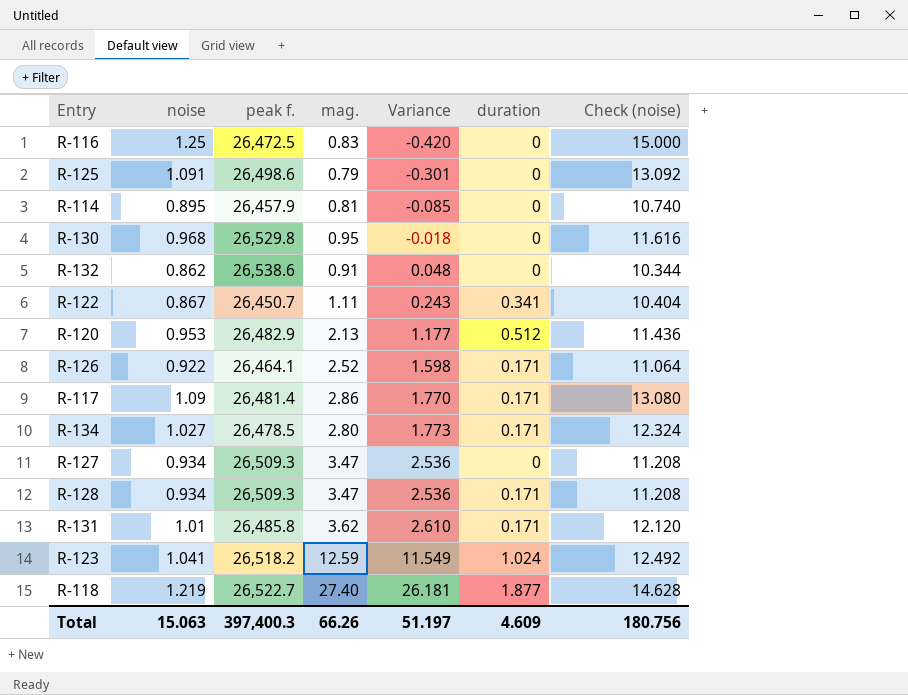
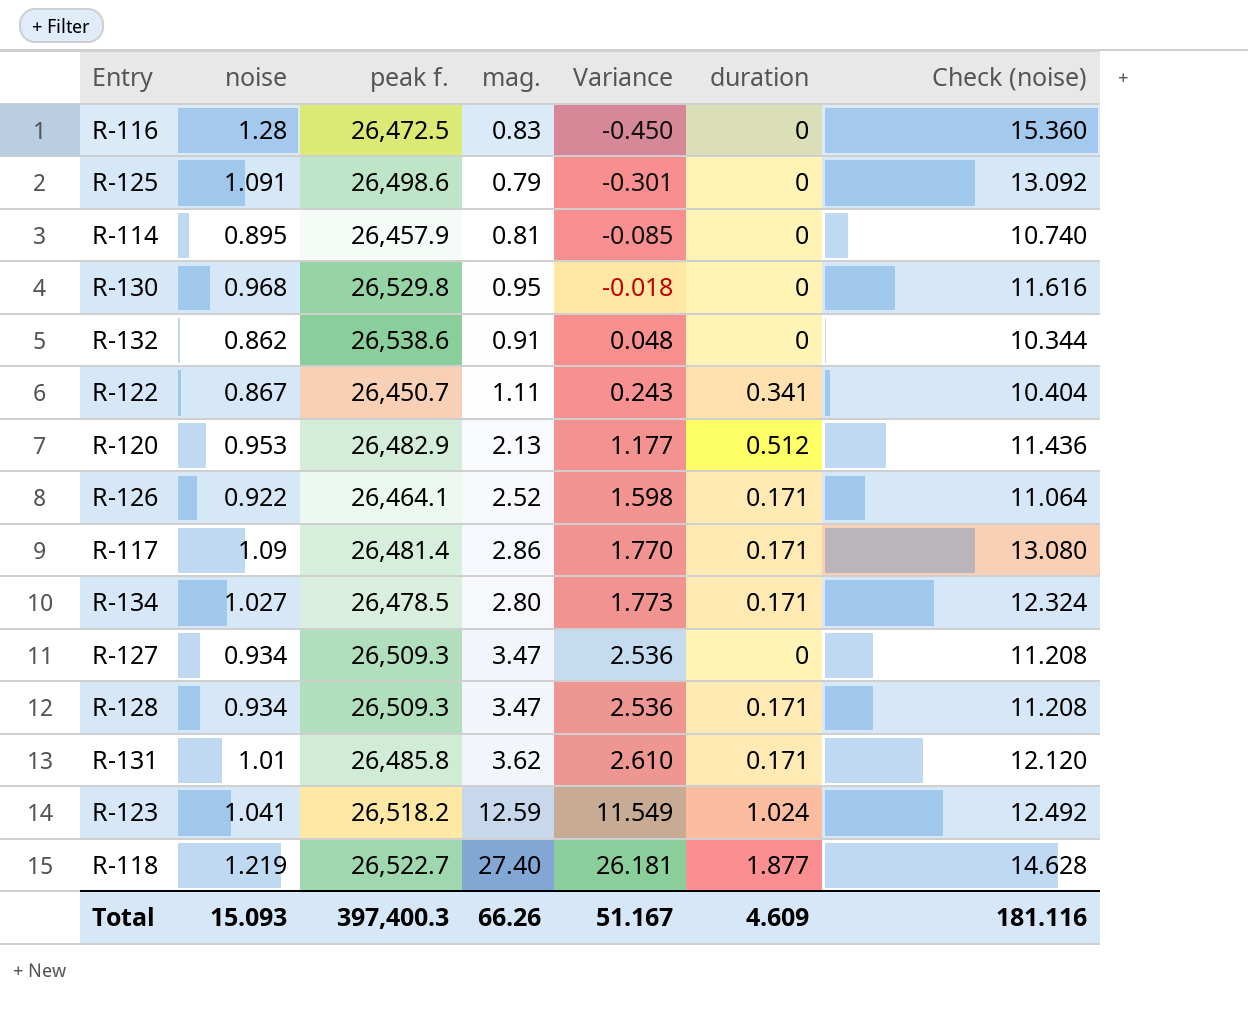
R-116 | noise: 1.25 -> 1.28
R-116 | Variance: -0.420 -> -0.450
R-116 | Check (noise): 15.000 -> 15.360
Total | noise: 15.063 -> 15.093
Total | Variance: 51.197 -> 51.167
Total | Check (noise): 180.756 -> 181.116

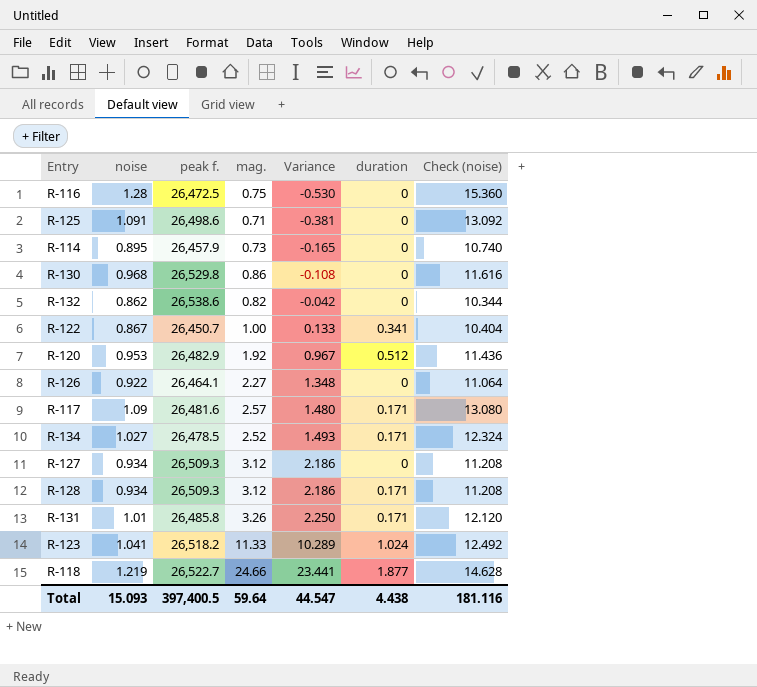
R-116 | mag.: 0.83 -> 0.75
R-116 | Variance: -0.450 -> -0.530
R-125 | mag.: 0.79 -> 0.71
R-125 | Variance: -0.301 -> -0.381
R-114 | mag.: 0.81 -> 0.73
R-114 | Variance: -0.085 -> -0.165
R-130 | mag.: 0.95 -> 0.86
R-130 | Variance: -0.018 -> -0.108
R-132 | mag.: 0.91 -> 0.82
R-132 | Variance: 0.048 -> -0.042
R-122 | mag.: 1.11 -> 1.00
R-122 | Variance: 0.243 -> 0.133
R-120 | mag.: 2.13 -> 1.92
R-120 | Variance: 1.177 -> 0.967
R-126 | mag.: 2.52 -> 2.27
R-126 | Variance: 1.598 -> 1.348
R-126 | duration: 0.171 -> 0
R-117 | peak f.: 26,481.4 -> 26,481.6
R-117 | mag.: 2.86 -> 2.57
R-117 | Variance: 1.770 -> 1.480
R-134 | mag.: 2.80 -> 2.52
R-134 | Variance: 1.773 -> 1.493
R-127 | mag.: 3.47 -> 3.12
R-127 | Variance: 2.536 -> 2.186
R-128 | mag.: 3.47 -> 3.12
R-128 | Variance: 2.536 -> 2.186
R-131 | mag.: 3.62 -> 3.26
R-131 | Variance: 2.610 -> 2.250
R-123 | mag.: 12.59 -> 11.33
R-123 | Variance: 11.549 -> 10.289
R-118 | mag.: 27.40 -> 24.66
R-118 | Variance: 26.181 -> 23.441
Total | peak f.: 397,400.3 -> 397,400.5
Total | mag.: 66.26 -> 59.64
Total | Variance: 51.167 -> 44.547
Total | duration: 4.609 -> 4.438

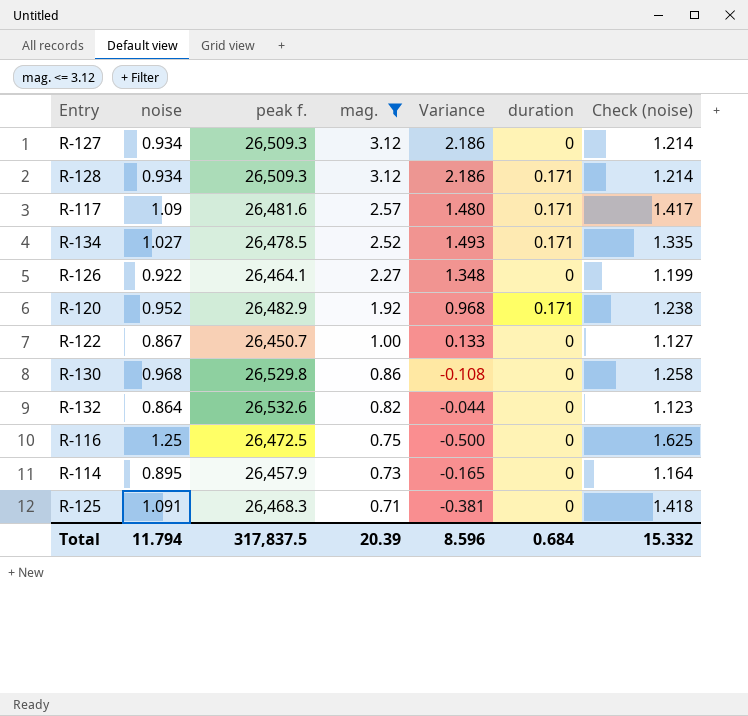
filter: none -> mag. <= 3.12
row order: Variance ascending -> mag. descending
column Check (noise) | formula: [noise] * 12 -> [noise] * 1.3
R-120 | noise: 0.953 -> 0.952
R-120 | Variance: 0.967 -> 0.968
R-120 | duration: 0.512 -> 0.171
R-122 | duration: 0.341 -> 0
R-132 | noise: 0.862 -> 0.864
R-132 | peak f.: 26,538.6 -> 26,532.6
R-132 | Variance: -0.042 -> -0.044
R-116 | noise: 1.28 -> 1.25
R-116 | Variance: -0.530 -> -0.500
R-125 | peak f.: 26,498.6 -> 26,468.3
Total | noise: 15.093 -> 11.794
Total | peak f.: 397,400.5 -> 317,837.5
Total | mag.: 59.64 -> 20.39
Total | Variance: 44.547 -> 8.596
Total | duration: 4.438 -> 0.684
Total | Check (noise): 181.116 -> 15.332

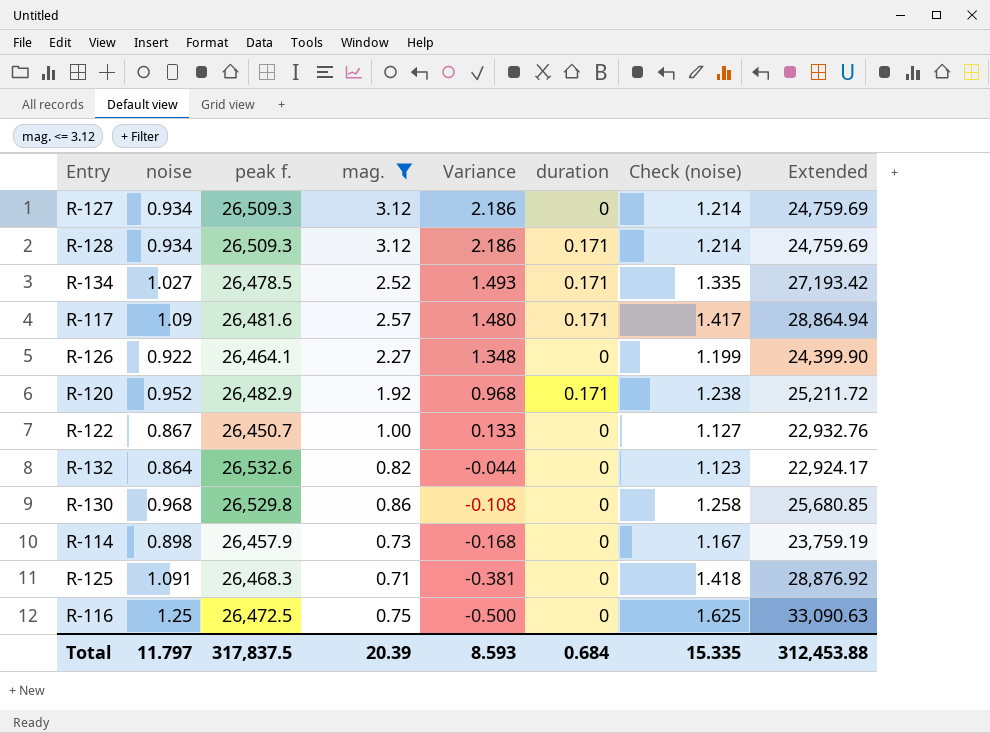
row order: mag. descending -> Variance descending
column Extended | formula: none -> [noise] * [peak f.]
R-114 | noise: 0.895 -> 0.898
R-114 | Variance: -0.165 -> -0.168
R-114 | Check (noise): 1.164 -> 1.167
Total | noise: 11.794 -> 11.797
Total | Variance: 8.596 -> 8.593
Total | Check (noise): 15.332 -> 15.335

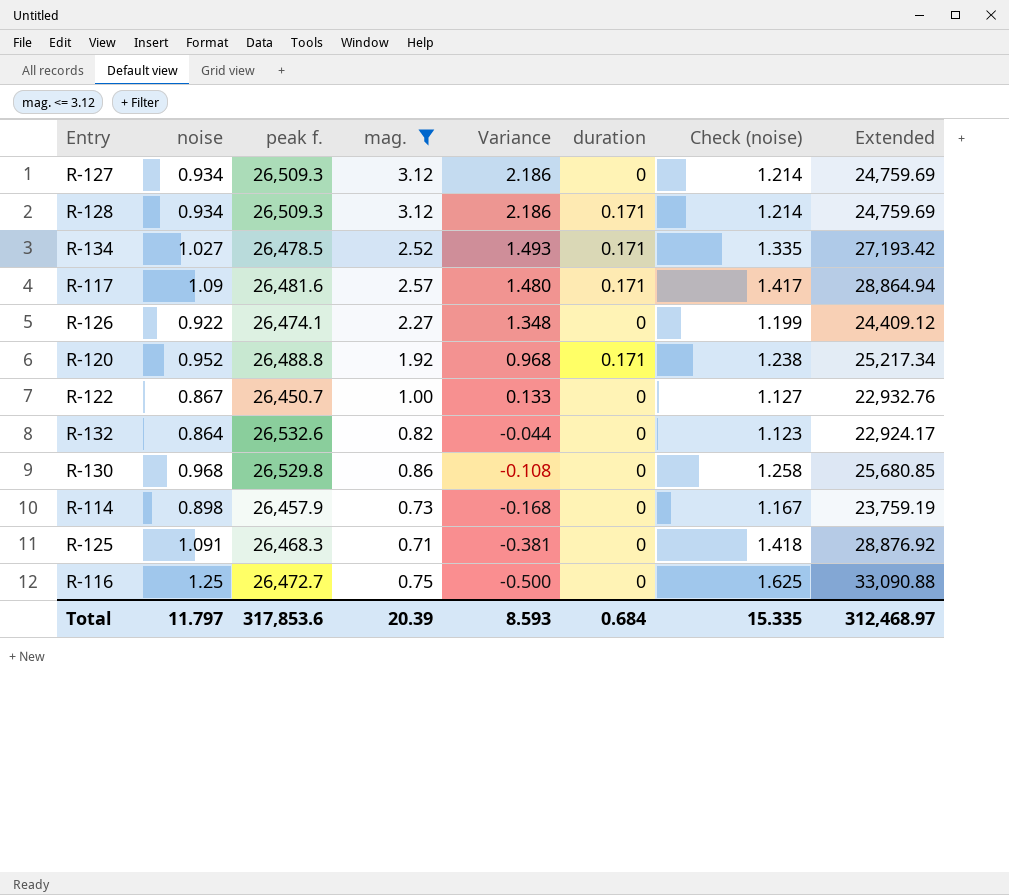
R-126 | peak f.: 26,464.1 -> 26,474.1
R-126 | Extended: 24,399.90 -> 24,409.12
R-120 | peak f.: 26,482.9 -> 26,488.8
R-120 | Extended: 25,211.72 -> 25,217.34
R-116 | peak f.: 26,472.5 -> 26,472.7
R-116 | Extended: 33,090.63 -> 33,090.88
Total | peak f.: 317,837.5 -> 317,853.6
Total | Extended: 312,453.88 -> 312,468.97

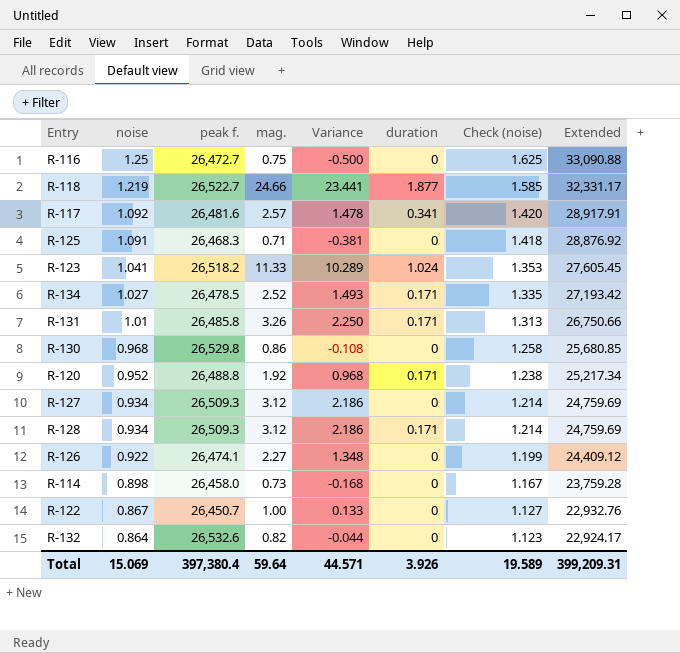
filter: mag. <= 3.12 -> none
row order: Variance descending -> noise descending
R-117 | noise: 1.09 -> 1.092
R-117 | Variance: 1.480 -> 1.478
R-117 | duration: 0.171 -> 0.341
R-117 | Check (noise): 1.417 -> 1.420
R-117 | Extended: 28,864.94 -> 28,917.91
R-114 | peak f.: 26,457.9 -> 26,458.0
R-114 | Extended: 23,759.19 -> 23,759.28
Total | noise: 11.797 -> 15.069
Total | peak f.: 317,853.6 -> 397,380.4
Total | mag.: 20.39 -> 59.64
Total | Variance: 8.593 -> 44.571
Total | duration: 0.684 -> 3.926
Total | Check (noise): 15.335 -> 19.589
Total | Extended: 312,468.97 -> 399,209.31

